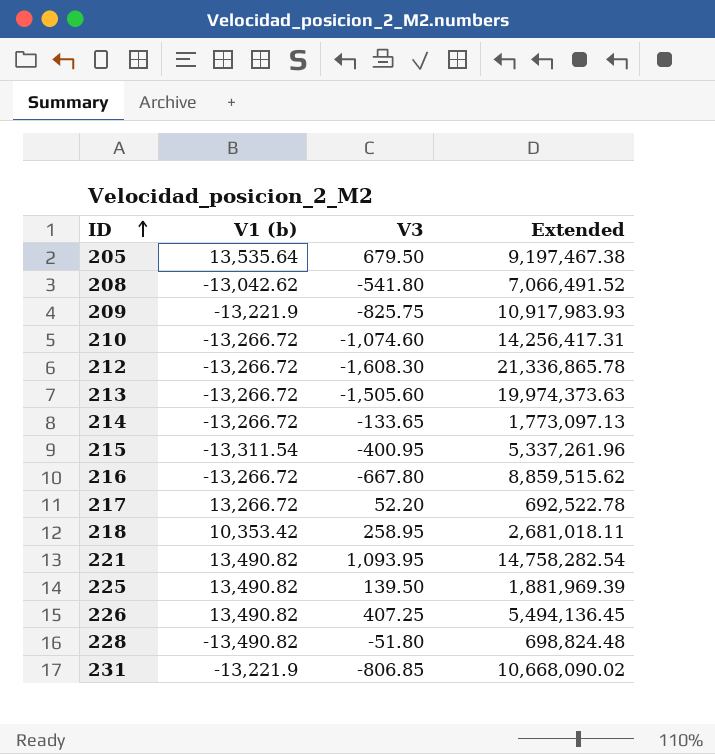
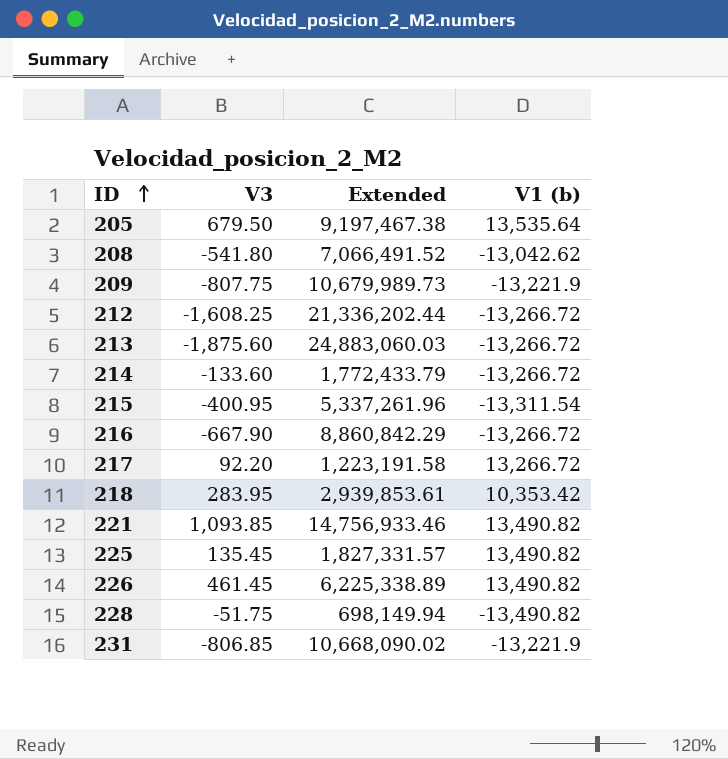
column V1 (b) | position: 2 -> 4
row 210: -13,266.72 | -1,074.60 | 14,256,417.31 -> none
209 | V3: -825.75 -> -807.75
209 | Extended: 10,917,983.93 -> 10,679,989.73
212 | V3: -1,608.30 -> -1,608.25
212 | Extended: 21,336,865.78 -> 21,336,202.44
213 | V3: -1,505.60 -> -1,875.60
213 | Extended: 19,974,373.63 -> 24,883,060.03
214 | V3: -133.65 -> -133.60
214 | Extended: 1,773,097.13 -> 1,772,433.79
216 | V3: -667.80 -> -667.90
216 | Extended: 8,859,515.62 -> 8,860,842.29
217 | V3: 52.20 -> 92.20
217 | Extended: 692,522.78 -> 1,223,191.58
218 | V3: 258.95 -> 283.95
218 | Extended: 2,681,018.11 -> 2,939,853.61
221 | V3: 1,093.95 -> 1,093.85
221 | Extended: 14,758,282.54 -> 14,756,933.46
225 | V3: 139.50 -> 135.45
225 | Extended: 1,881,969.39 -> 1,827,331.57
226 | V3: 407.25 -> 461.45
226 | Extended: 5,494,136.45 -> 6,225,338.89
228 | V3: -51.80 -> -51.75
228 | Extended: 698,824.48 -> 698,149.94

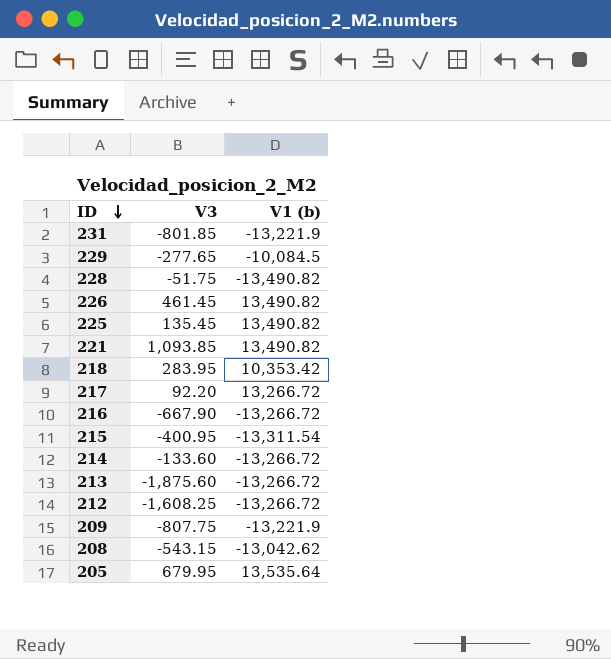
row order: ID ascending -> ID descending
column Extended | formula: [V3] * [V1 (b)] -> none
231 | V3: -806.85 -> -801.85
row 229: none -> -277.65 | -10,084.5
208 | V3: -541.80 -> -543.15
205 | V3: 679.50 -> 679.95

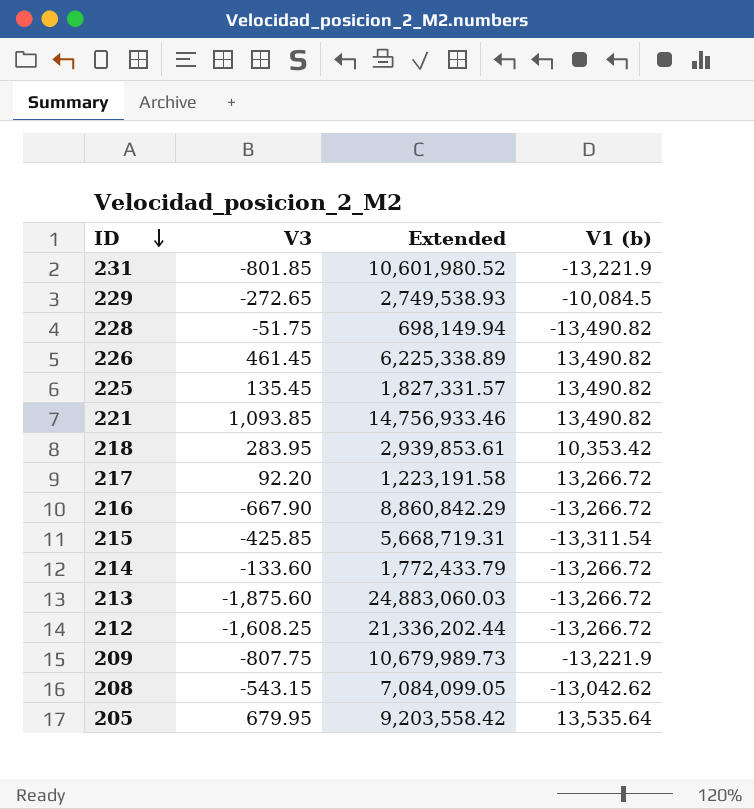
column Extended | formula: none -> [V3] * [V1 (b)]
229 | V3: -277.65 -> -272.65
215 | V3: -400.95 -> -425.85

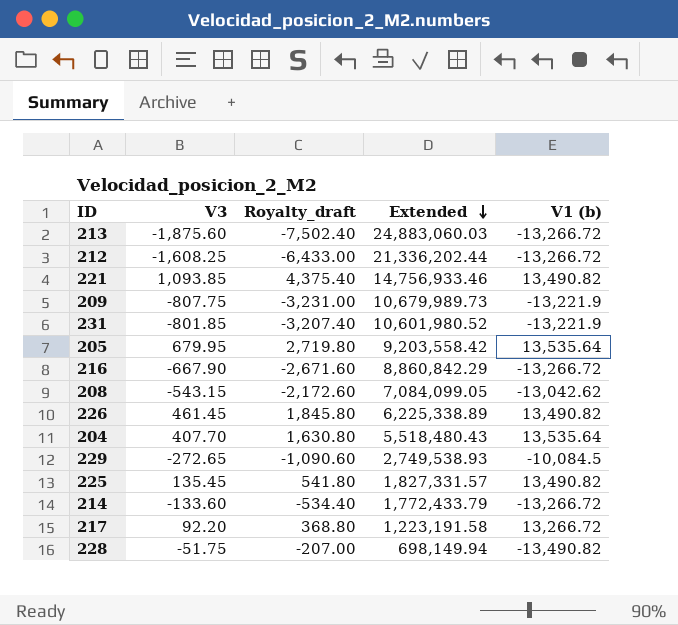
row order: ID descending -> Extended descending
column Royalty_draft | formula: none -> [V3] * 4
row 218: 283.95 | 2,939,853.61 | 10,353.42 -> none
row 215: -425.85 | 5,668,719.31 | -13,311.54 -> none
row 204: none -> 407.70 | 1,630.80 | 5,518,480.43 | 13,535.64

